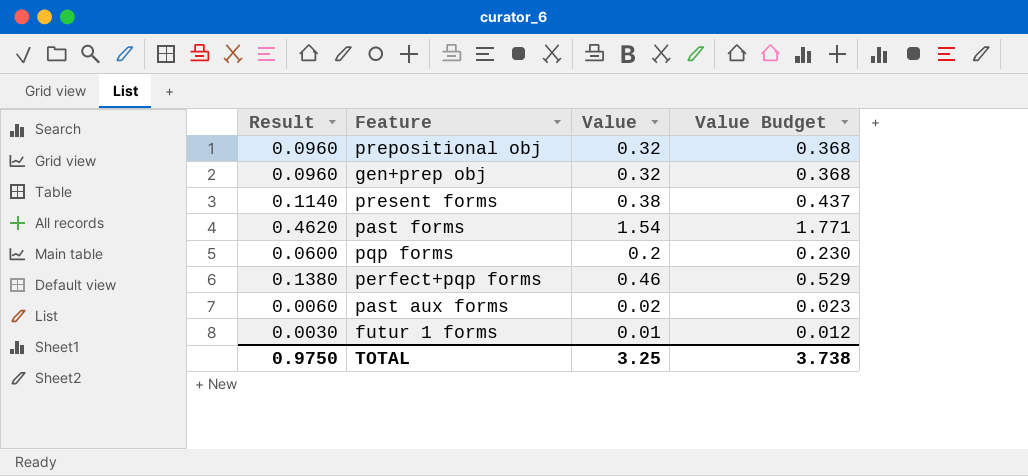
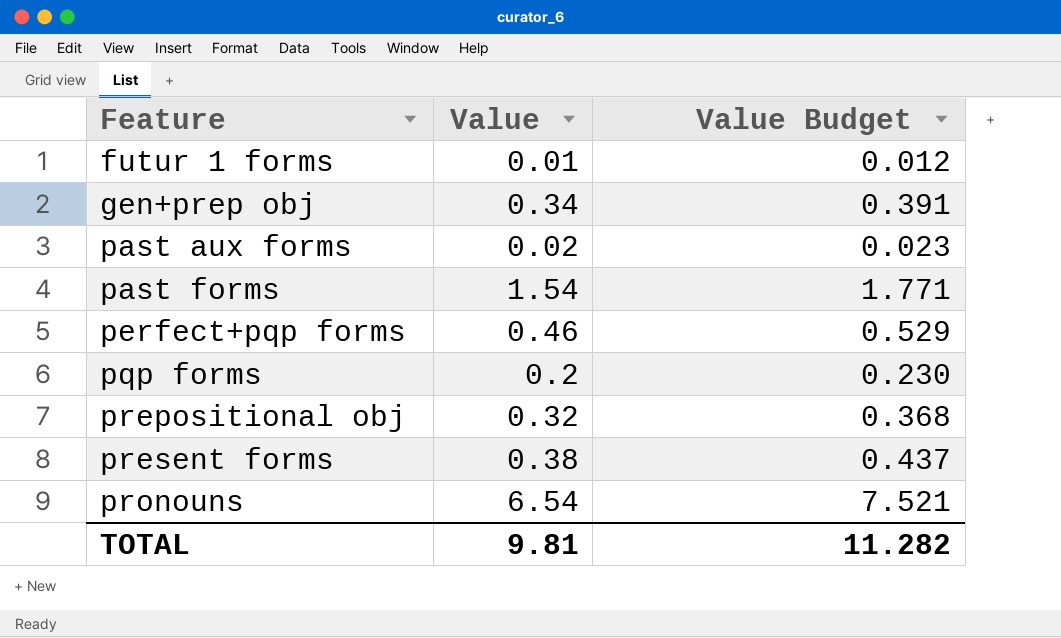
row order: none -> Feature ascending
column Result | formula: [Value] * 0.3 -> none
gen+prep obj | Value: 0.32 -> 0.34
gen+prep obj | Value Budget: 0.368 -> 0.391
row pronouns: none -> 6.54 | 7.521
TOTAL | Value: 3.25 -> 9.81
TOTAL | Value Budget: 3.738 -> 11.282

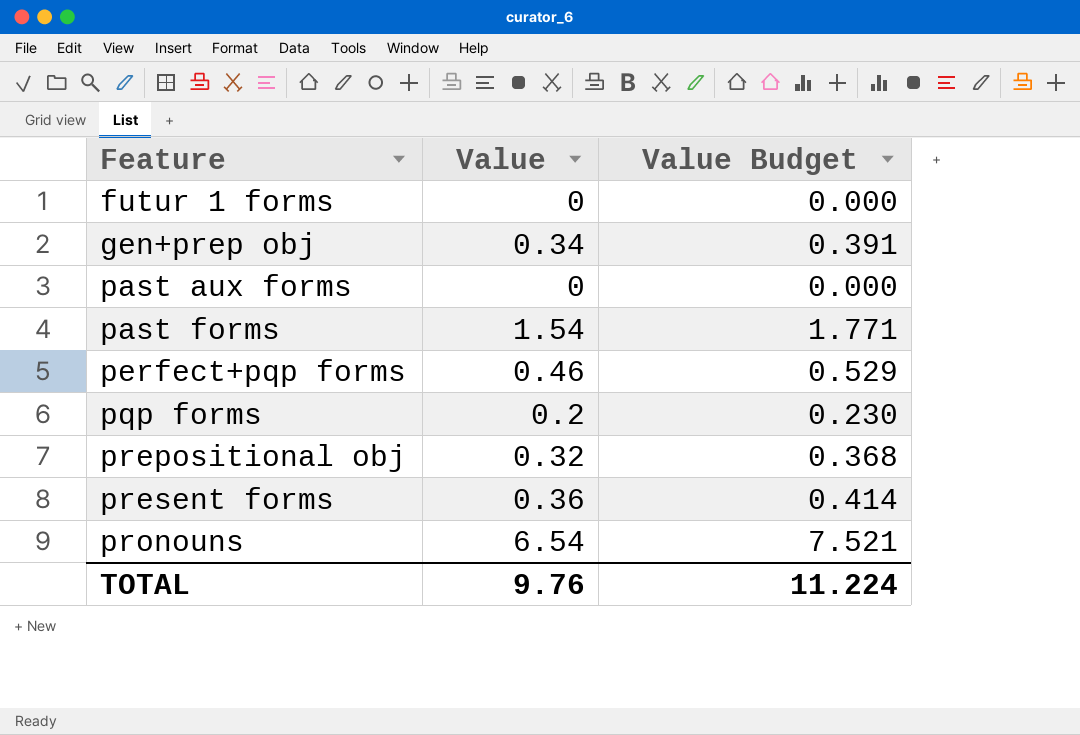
futur 1 forms | Value: 0.01 -> 0
futur 1 forms | Value Budget: 0.012 -> 0.000
past aux forms | Value: 0.02 -> 0
past aux forms | Value Budget: 0.023 -> 0.000
present forms | Value: 0.38 -> 0.36
present forms | Value Budget: 0.437 -> 0.414
TOTAL | Value: 9.81 -> 9.76
TOTAL | Value Budget: 11.282 -> 11.224

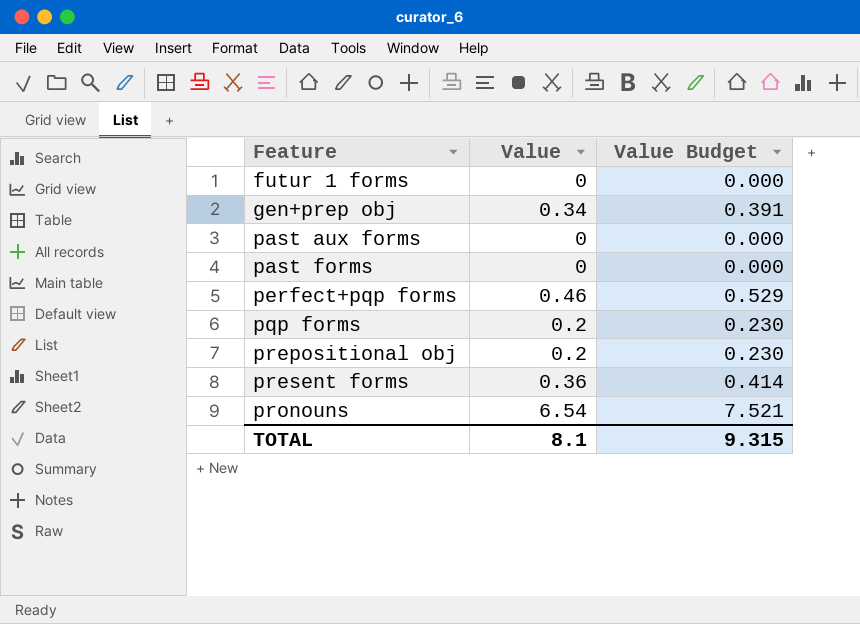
past forms | Value: 1.54 -> 0
past forms | Value Budget: 1.771 -> 0.000
prepositional obj | Value: 0.32 -> 0.2
prepositional obj | Value Budget: 0.368 -> 0.230
TOTAL | Value: 9.76 -> 8.1
TOTAL | Value Budget: 11.224 -> 9.315

